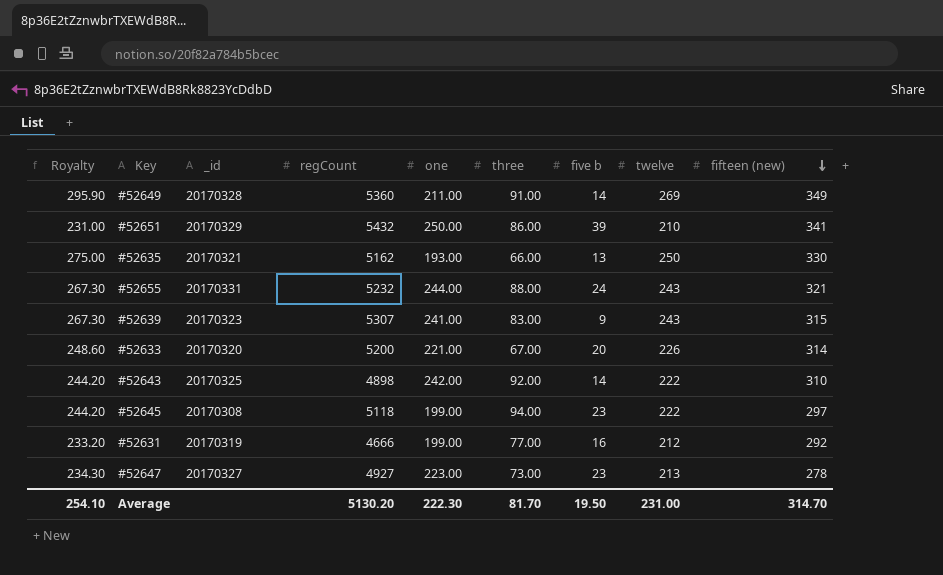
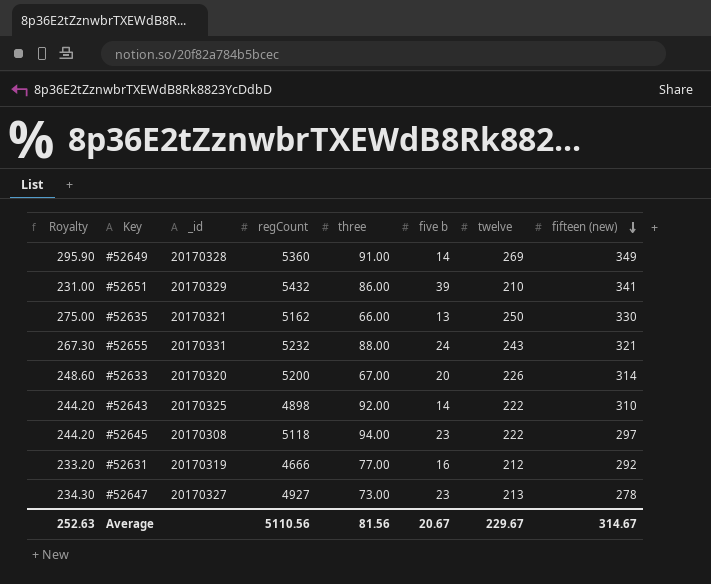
column one | position: 5 -> none
row #52639: 267.30 | 20170323 | 5307 | 241.00 | 83.00 | 9 | 243 | 315 -> none
Average | Royalty: 254.10 -> 252.63
Average | regCount: 5130.20 -> 5110.56
Average | three: 81.70 -> 81.56
Average | five b: 19.50 -> 20.67
Average | twelve: 231.00 -> 229.67
Average | fifteen (new): 314.70 -> 314.67

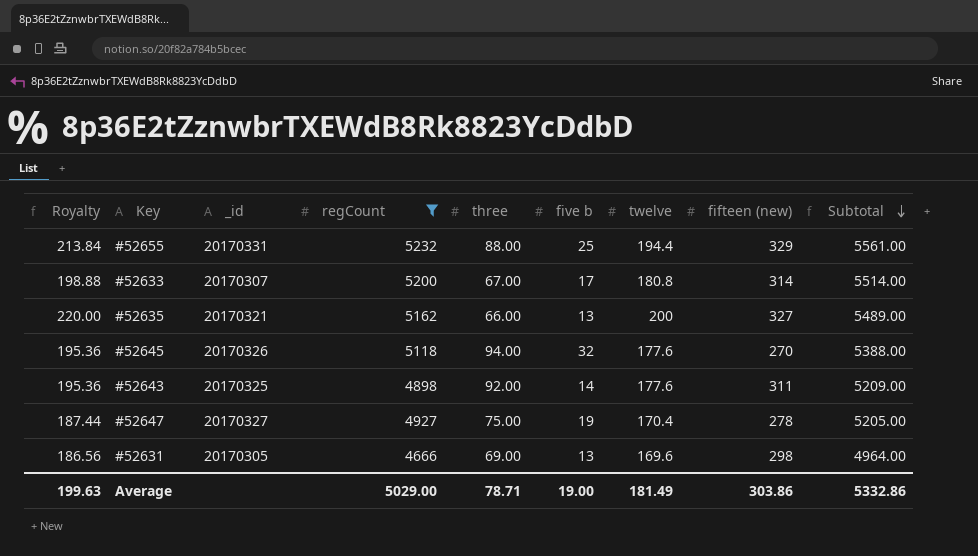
filter: none -> regCount <= 5232
row order: fifteen (new) descending -> Subtotal descending
column Subtotal | formula: none -> [regCount] + [fifteen (new)]
#52655 | Royalty: 267.30 -> 213.84
#52655 | five b: 24 -> 25
#52655 | twelve: 243 -> 194.4
#52655 | fifteen (new): 321 -> 329
#52633 | Royalty: 248.60 -> 198.88
#52633 | _id: 20170320 -> 20170307
#52633 | five b: 20 -> 17
#52633 | twelve: 226 -> 180.8
#52635 | Royalty: 275.00 -> 220.00
#52635 | twelve: 250 -> 200
#52635 | fifteen (new): 330 -> 327
#52645 | Royalty: 244.20 -> 195.36
#52645 | _id: 20170308 -> 20170326
#52645 | five b: 23 -> 32
#52645 | twelve: 222 -> 177.6
#52645 | fifteen (new): 297 -> 270
#52643 | Royalty: 244.20 -> 195.36
#52643 | twelve: 222 -> 177.6
#52643 | fifteen (new): 310 -> 311
#52647 | Royalty: 234.30 -> 187.44
#52647 | three: 73.00 -> 75.00
#52647 | five b: 23 -> 19
#52647 | twelve: 213 -> 170.4
#52631 | Royalty: 233.20 -> 186.56
#52631 | _id: 20170319 -> 20170305
#52631 | three: 77.00 -> 69.00
#52631 | five b: 16 -> 13
#52631 | twelve: 212 -> 169.6
#52631 | fifteen (new): 292 -> 298
Average | Royalty: 252.63 -> 199.63
Average | regCount: 5110.56 -> 5029.00
Average | three: 81.56 -> 78.71
Average | five b: 20.67 -> 19.00
Average | twelve: 229.67 -> 181.49
Average | fifteen (new): 314.67 -> 303.86

